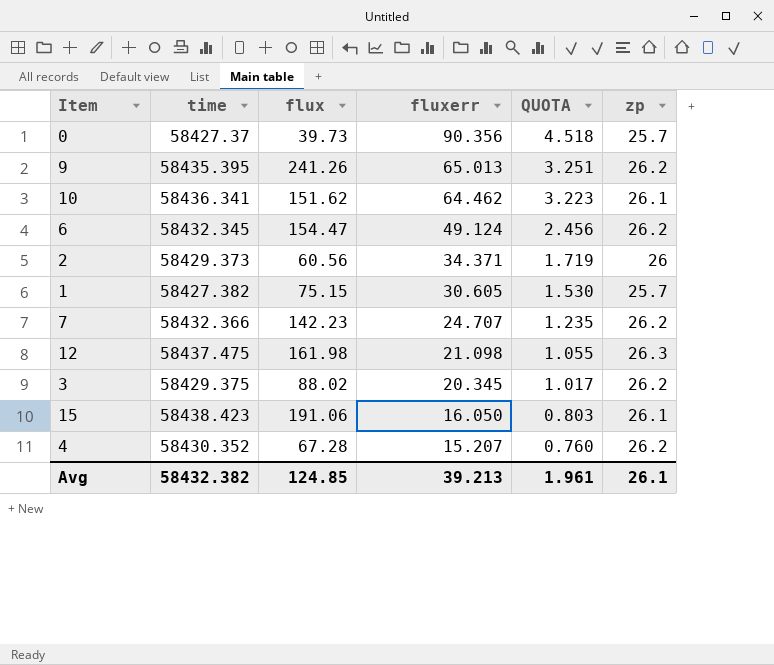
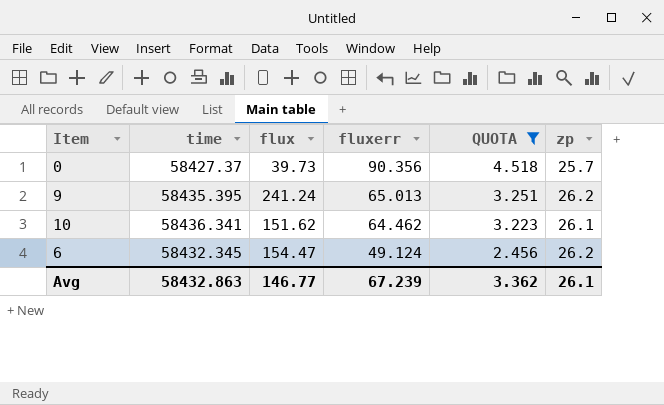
filter: none -> QUOTA >= 2.456
9 | flux: 241.26 -> 241.24
Avg | time: 58432.382 -> 58432.863
Avg | flux: 124.85 -> 146.77
Avg | fluxerr: 39.213 -> 67.239
Avg | QUOTA: 1.961 -> 3.362

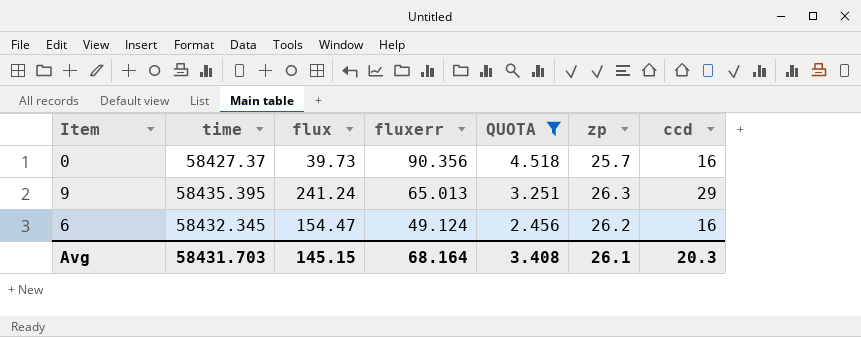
column ccd | position: none -> 7
row 10: 58436.341 | 151.62 | 64.462 | 3.223 | 26.1 -> none
9 | zp: 26.2 -> 26.3
Avg | time: 58432.863 -> 58431.703
Avg | flux: 146.77 -> 145.15
Avg | fluxerr: 67.239 -> 68.164
Avg | QUOTA: 3.362 -> 3.408

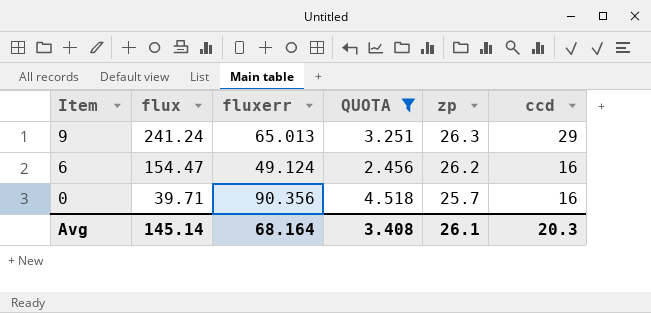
row order: fluxerr descending -> Item descending
column time | position: 2 -> none
0 | flux: 39.73 -> 39.71
Avg | flux: 145.15 -> 145.14

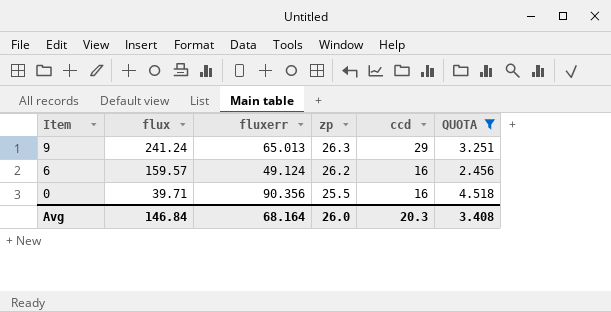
column QUOTA | position: 4 -> 6
6 | flux: 154.47 -> 159.57
0 | zp: 25.7 -> 25.5
Avg | flux: 145.14 -> 146.84
Avg | zp: 26.1 -> 26.0

